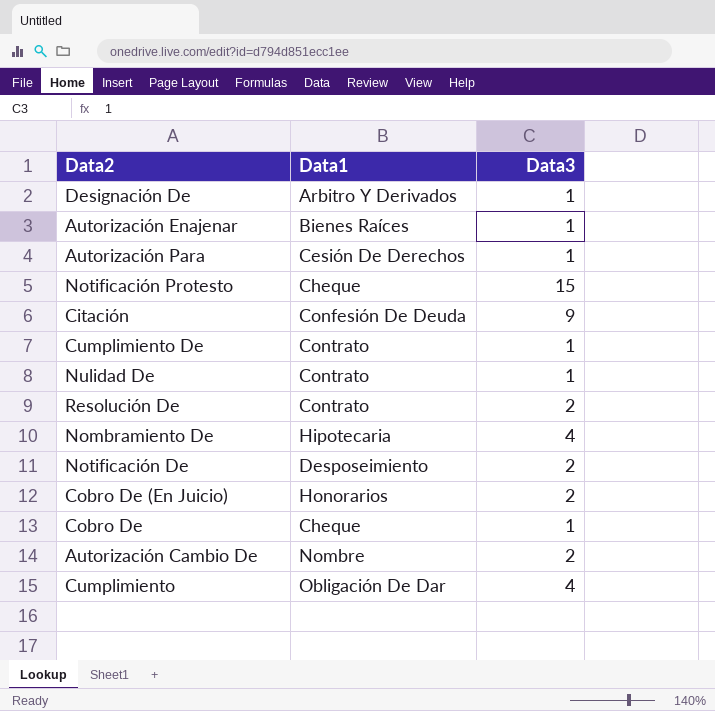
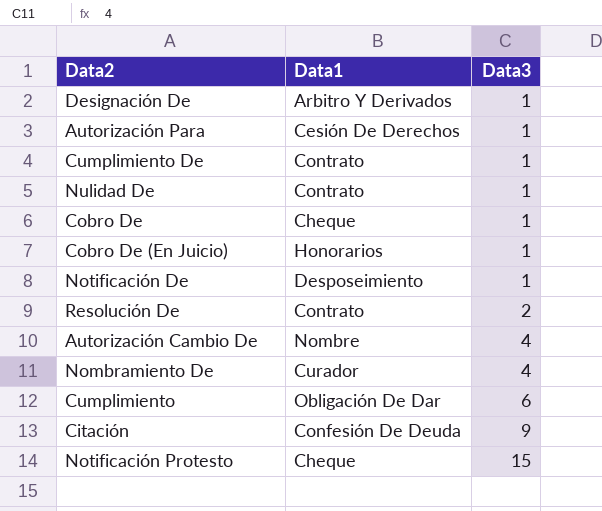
row order: none -> Data3 ascending
row Autorización Enajenar: Bienes Raíces | 1 -> none
Cobro De (En Juicio) | Data3: 2 -> 1
Notificación De | Data3: 2 -> 1
Autorización Cambio De | Data3: 2 -> 4
Nombramiento De | Data1: Hipotecaria -> Curador
Cumplimiento | Data3: 4 -> 6

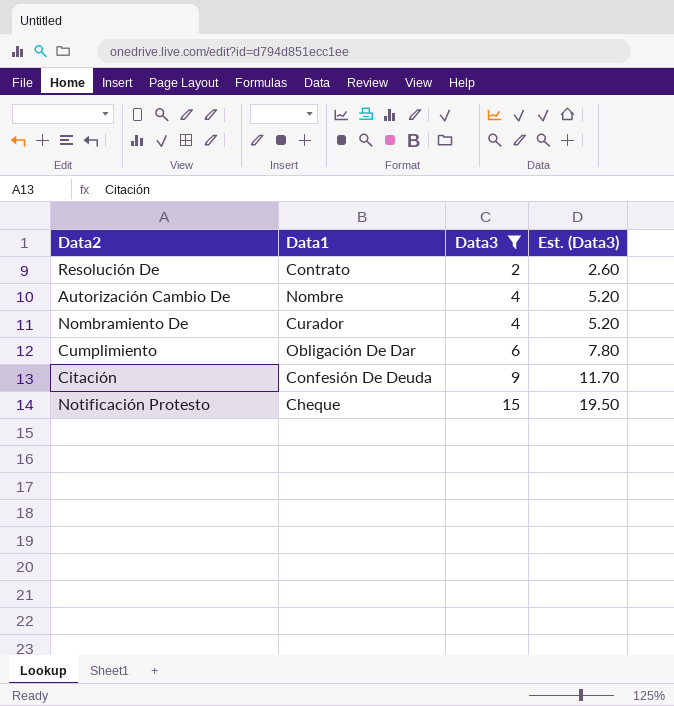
filter: none -> Data3 != 1
column Est. (Data3) | formula: none -> [Data3] * 1.3

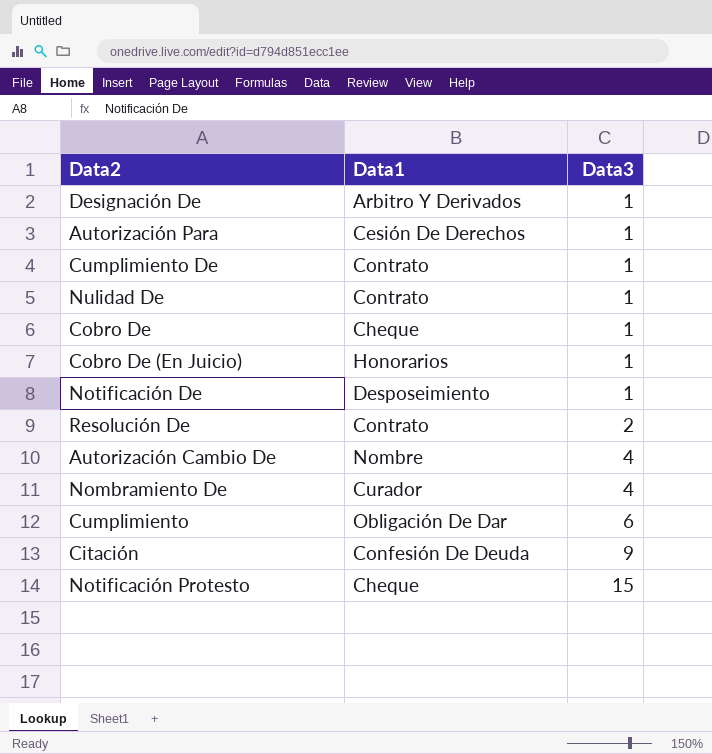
filter: Data3 != 1 -> none
column Est. (Data3) | formula: [Data3] * 1.3 -> none

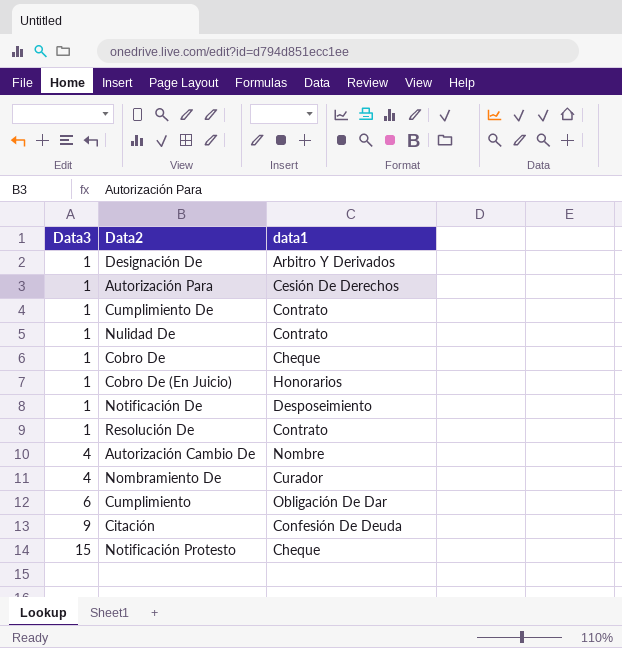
column Data3 | position: 3 -> 1
column name: Data1 -> data1
Resolución De | Data3: 2 -> 1

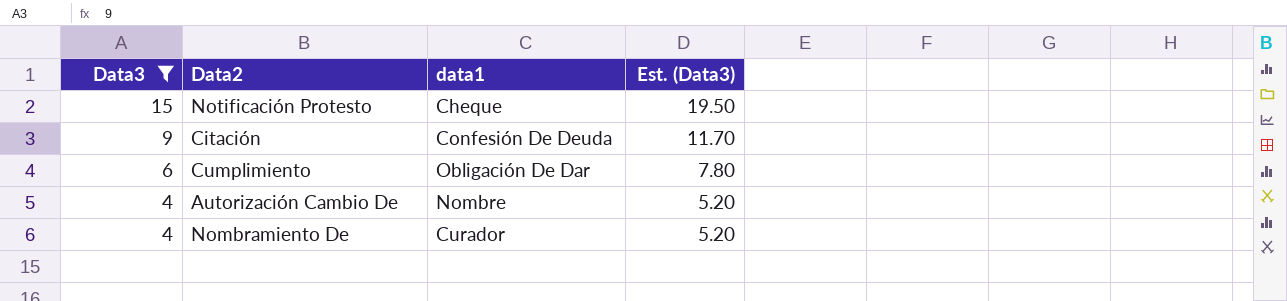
filter: none -> Data3 != 1
row order: Data3 ascending -> Data3 descending
column Est. (Data3) | formula: none -> [Data3] * 1.3

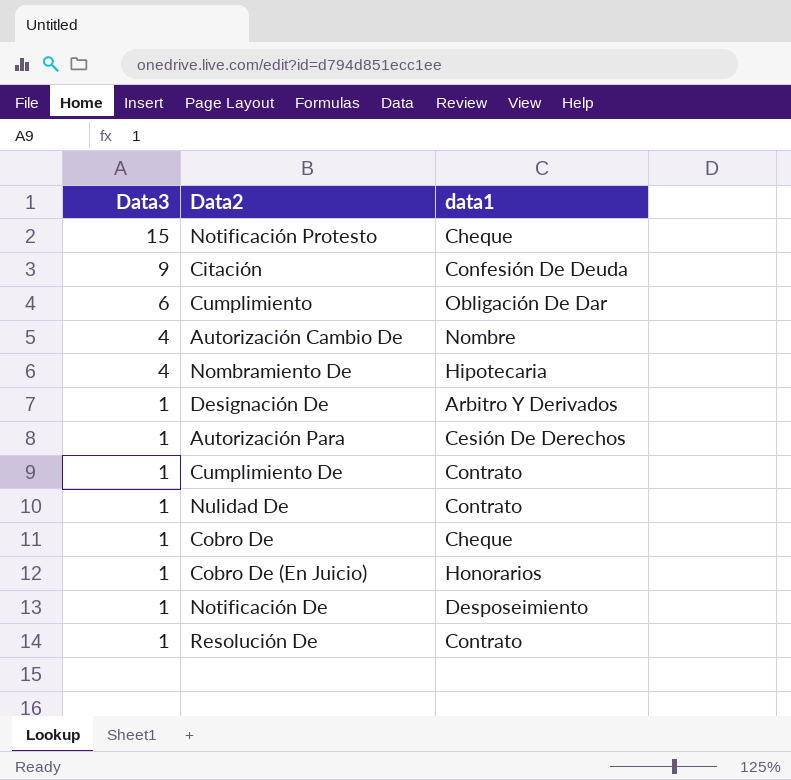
filter: Data3 != 1 -> none
column Est. (Data3) | formula: [Data3] * 1.3 -> none
Nombramiento De | data1: Curador -> Hipotecaria

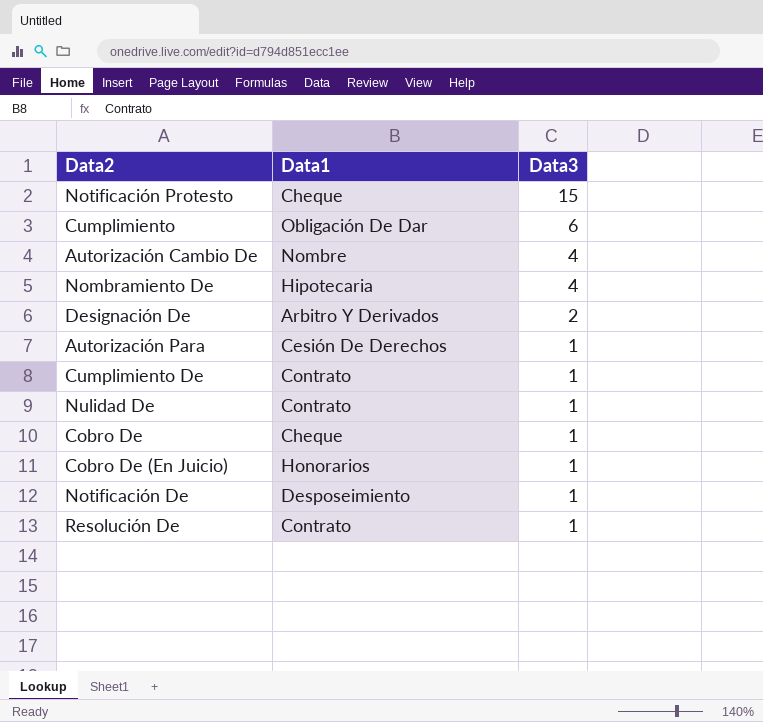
column name: data1 -> Data1
column Data3 | position: 1 -> 3
row Citación: 9 | Confesión De Deuda -> none
Designación De | Data3: 1 -> 2

